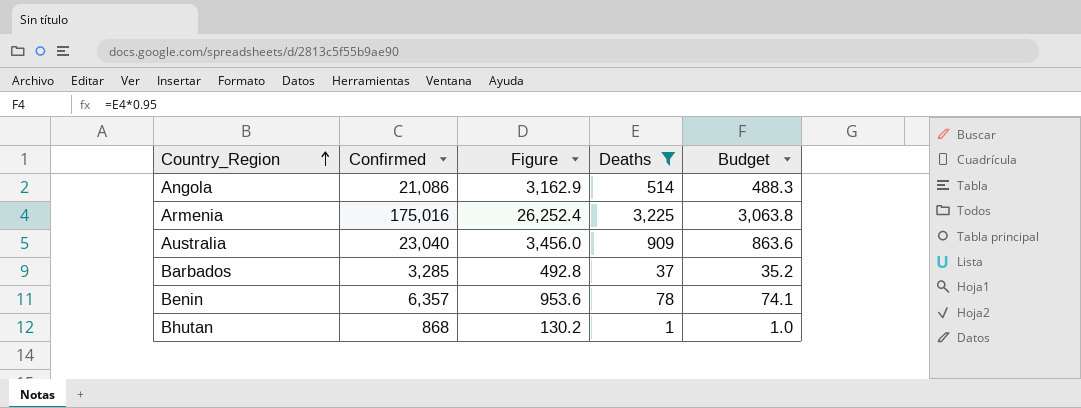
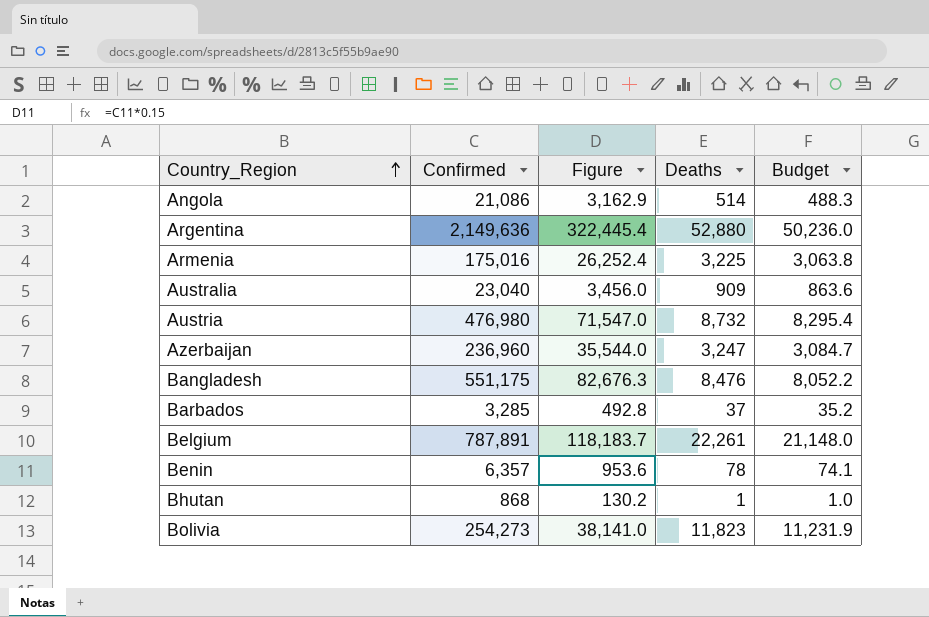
filter: Deaths <= 3,225 -> none

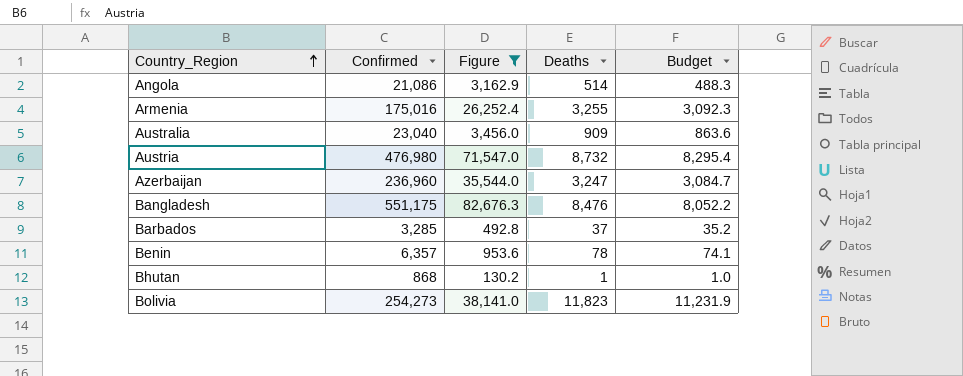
filter: none -> Figure <= 82,676.3
Armenia | Deaths: 3,225 -> 3,255
Armenia | Budget: 3,063.8 -> 3,092.3

